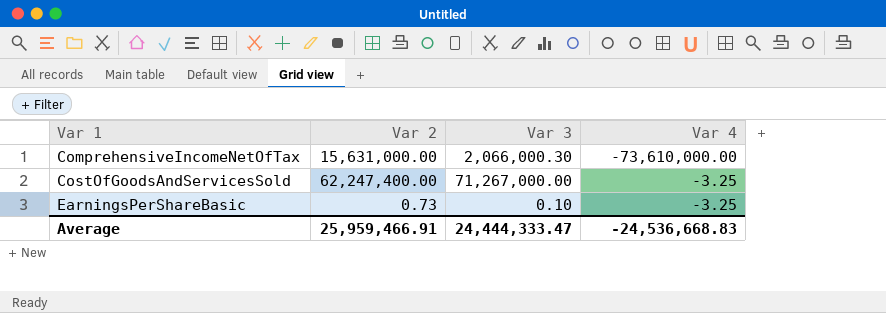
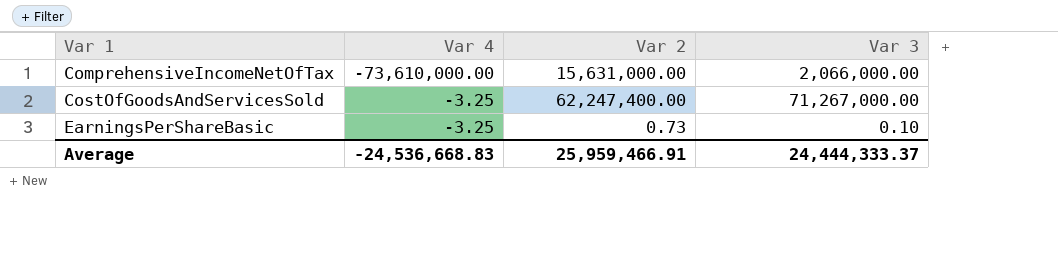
column Var 4 | position: 4 -> 2
ComprehensiveIncomeNetOfTax | Var 3: 2,066,000.30 -> 2,066,000.00
Average | Var 3: 24,444,333.47 -> 24,444,333.37

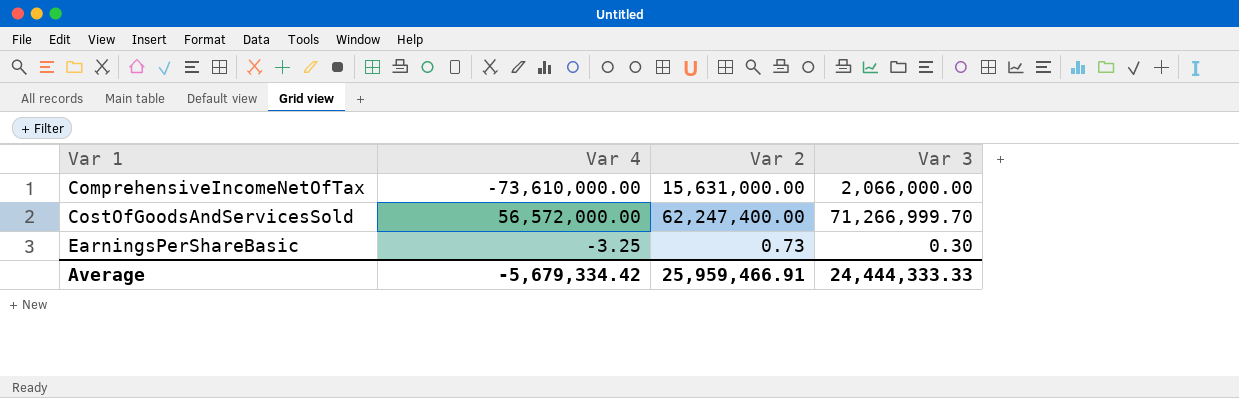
CostOfGoodsAndServicesSold | Var 4: -3.25 -> 56,572,000.00
CostOfGoodsAndServicesSold | Var 3: 71,267,000.00 -> 71,266,999.70
EarningsPerShareBasic | Var 3: 0.10 -> 0.30
Average | Var 4: -24,536,668.83 -> -5,679,334.42
Average | Var 3: 24,444,333.37 -> 24,444,333.33

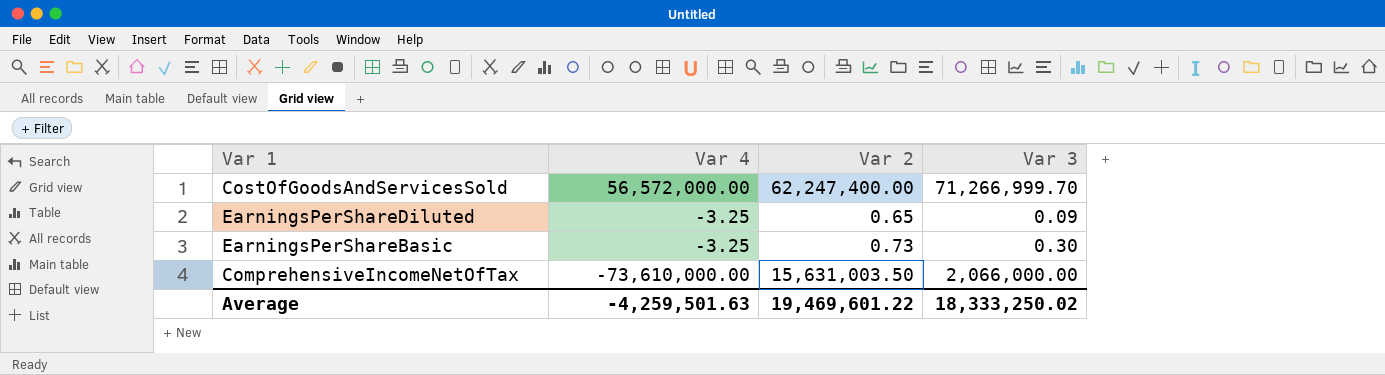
row order: Var 1 ascending -> Var 4 descending
row EarningsPerShareDiluted: none -> -3.25 | 0.65 | 0.09
ComprehensiveIncomeNetOfTax | Var 2: 15,631,000.00 -> 15,631,003.50
Average | Var 4: -5,679,334.42 -> -4,259,501.63
Average | Var 2: 25,959,466.91 -> 19,469,601.22
Average | Var 3: 24,444,333.33 -> 18,333,250.02

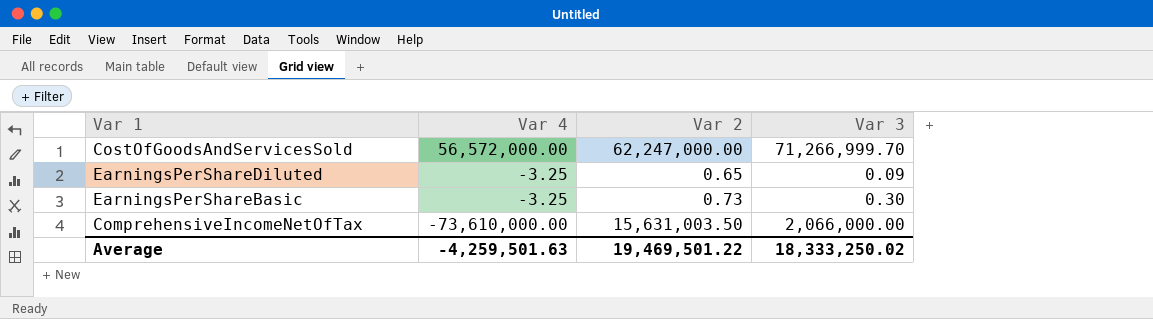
CostOfGoodsAndServicesSold | Var 2: 62,247,400.00 -> 62,247,000.00
Average | Var 2: 19,469,601.22 -> 19,469,501.22

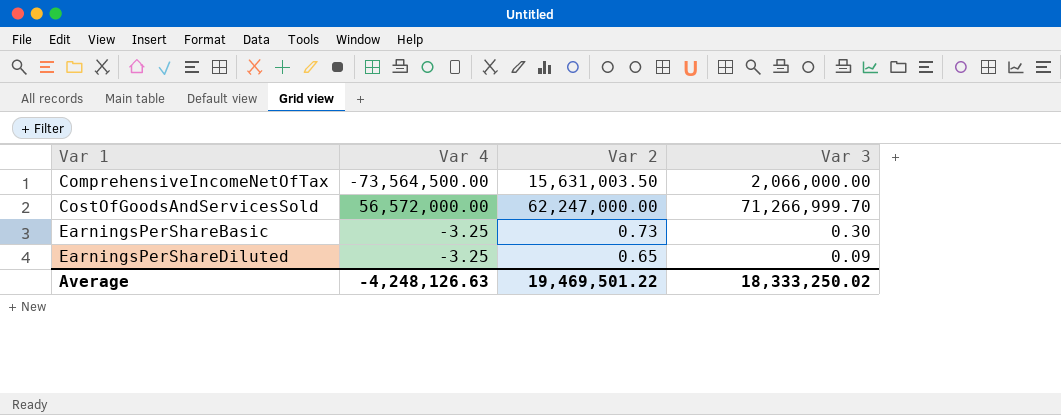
row order: Var 4 descending -> Var 1 ascending
ComprehensiveIncomeNetOfTax | Var 4: -73,610,000.00 -> -73,564,500.00
Average | Var 4: -4,259,501.63 -> -4,248,126.63

